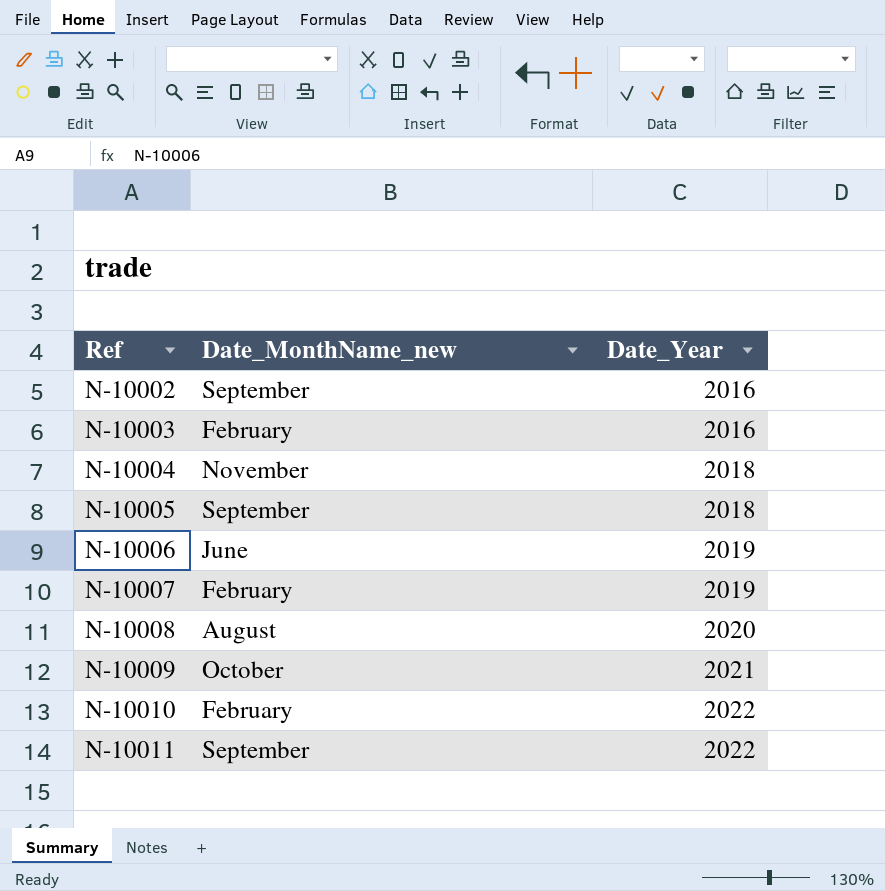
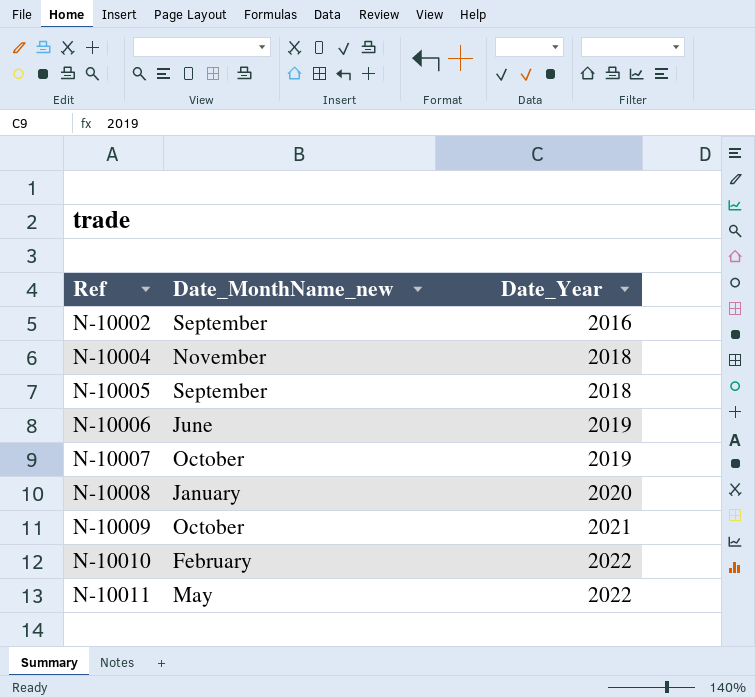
row N-10003: February | 2016 -> none
N-10007 | Date_MonthName_new: February -> October
N-10008 | Date_MonthName_new: August -> January
N-10011 | Date_MonthName_new: September -> May

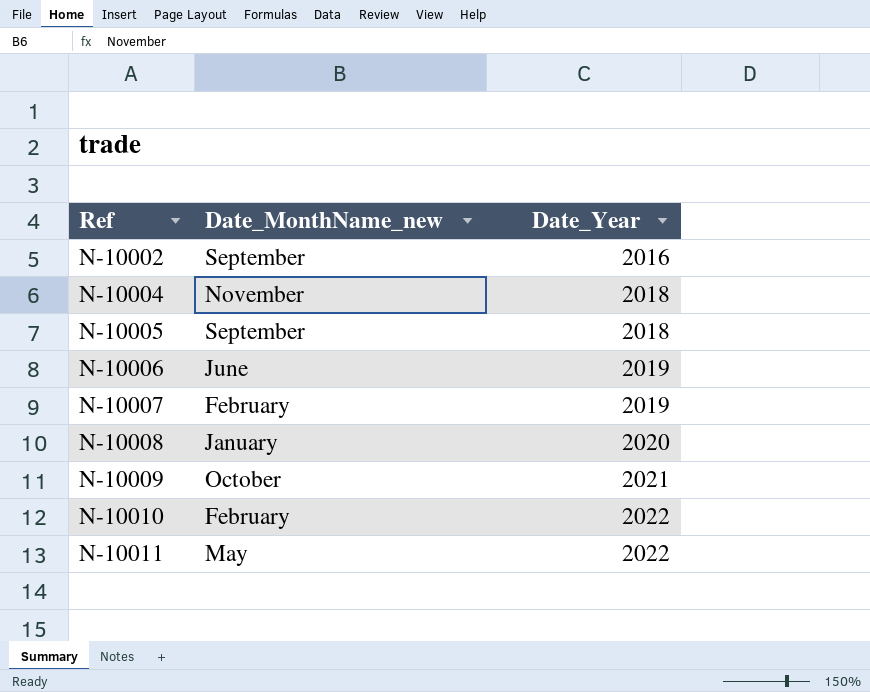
N-10007 | Date_MonthName_new: October -> February

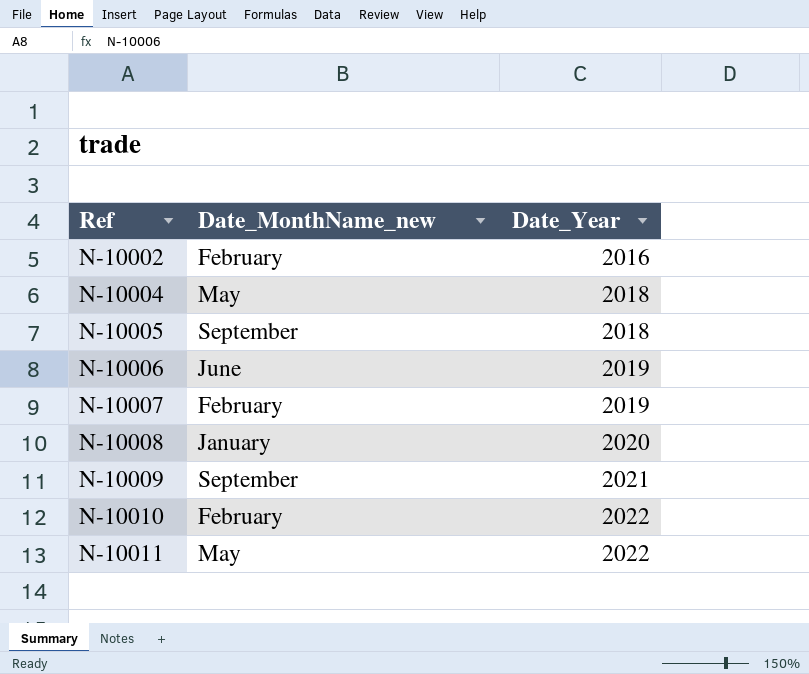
N-10002 | Date_MonthName_new: September -> February
N-10004 | Date_MonthName_new: November -> May
N-10009 | Date_MonthName_new: October -> September

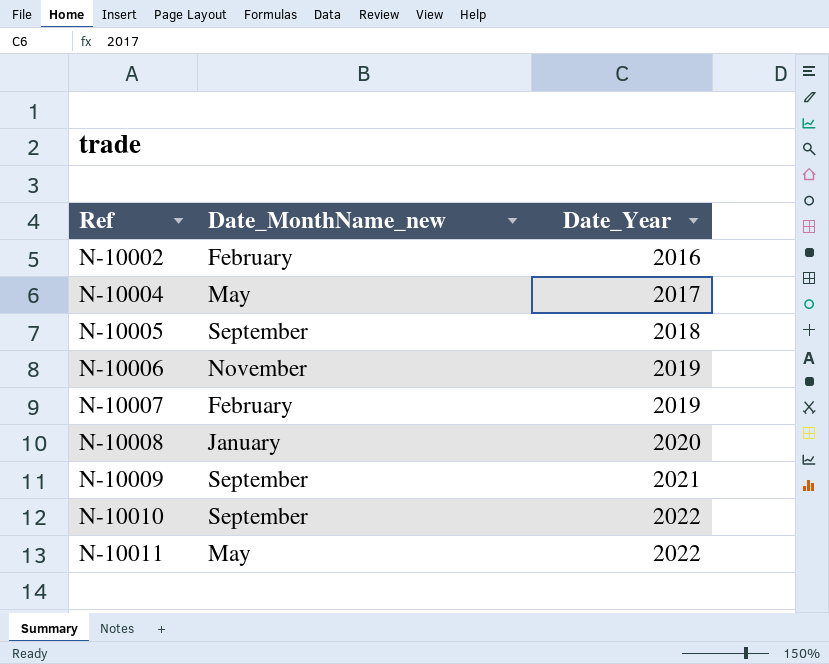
N-10004 | Date_Year: 2018 -> 2017
N-10006 | Date_MonthName_new: June -> November
N-10010 | Date_MonthName_new: February -> September

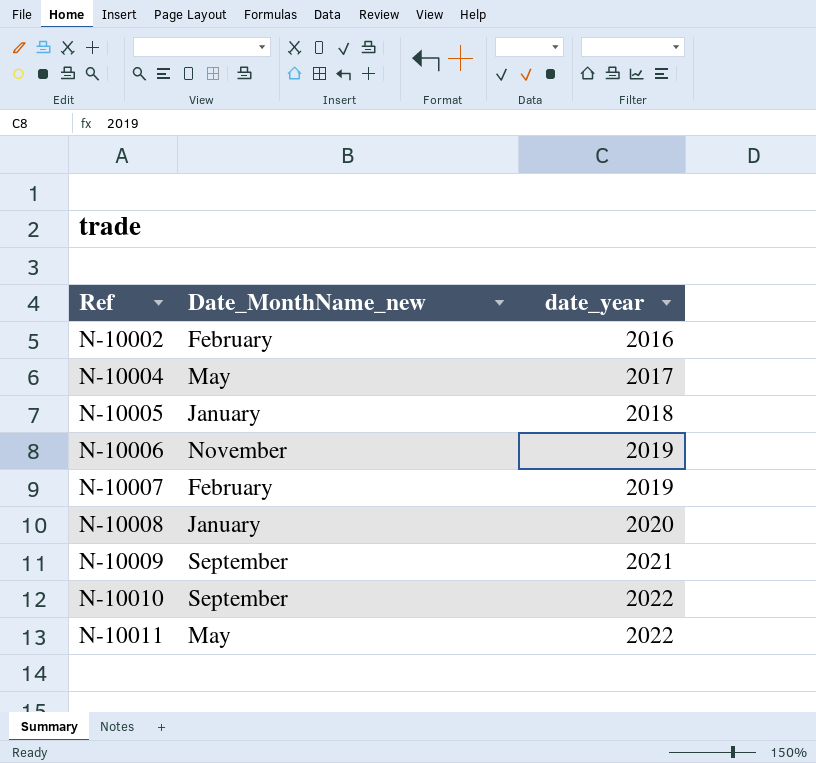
column name: Date_Year -> date_year
N-10005 | Date_MonthName_new: September -> January

